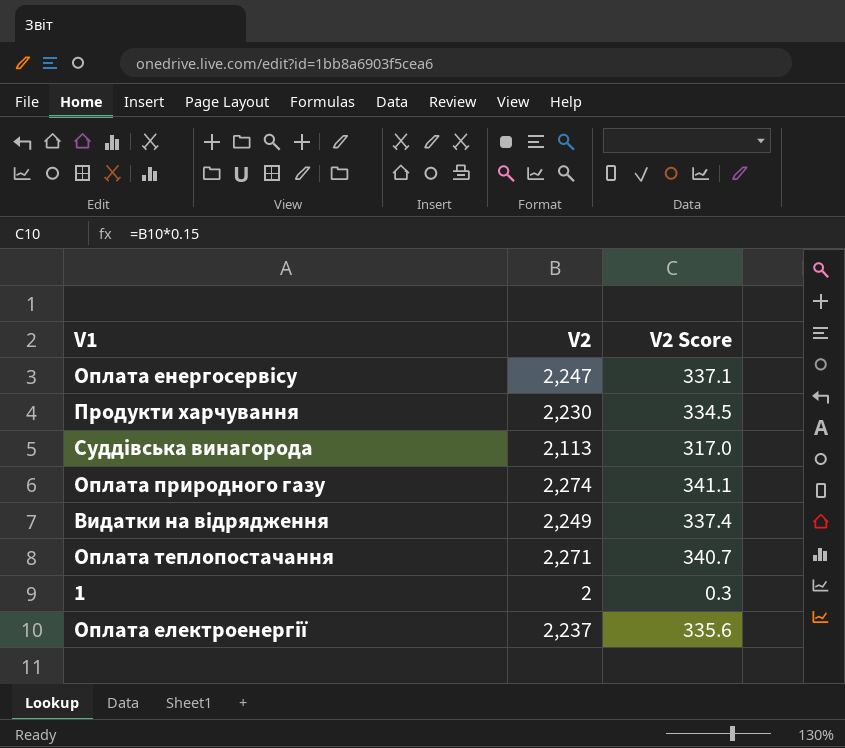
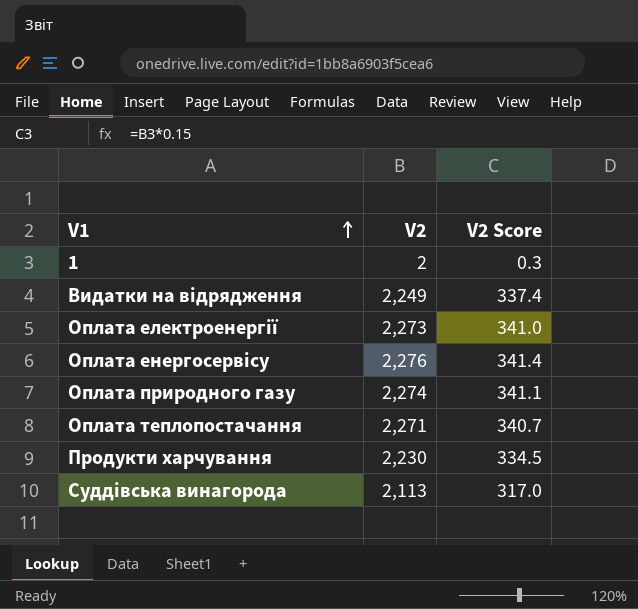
row order: none -> V1 ascending
Оплата електроенергії | V2: 2,237 -> 2,273
Оплата електроенергії | V2 Score: 335.6 -> 341.0
Оплата енергосервісу | V2: 2,247 -> 2,276
Оплата енергосервісу | V2 Score: 337.1 -> 341.4

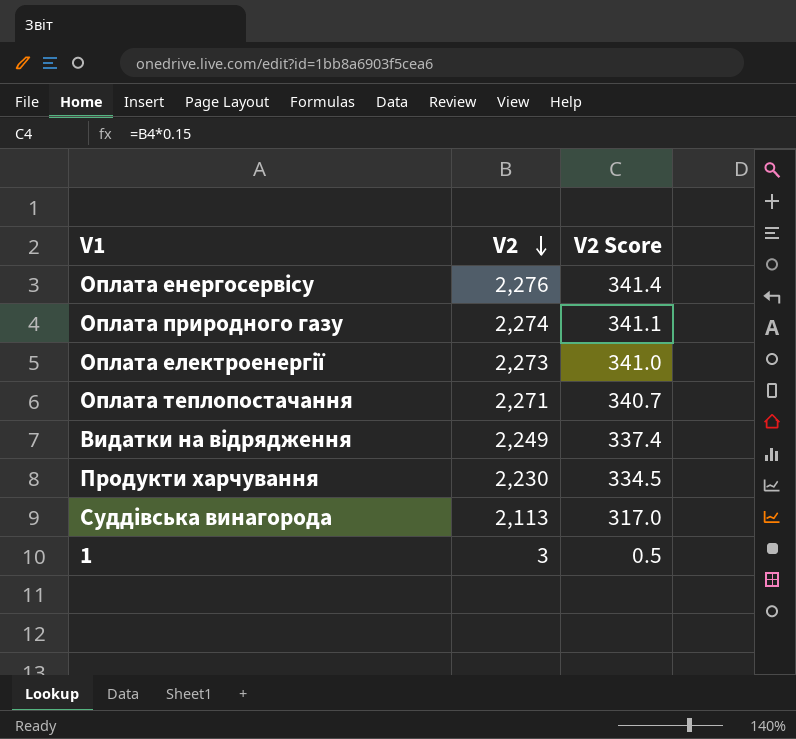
row order: V1 ascending -> V2 descending
1 | V2: 2 -> 3
1 | V2 Score: 0.3 -> 0.5

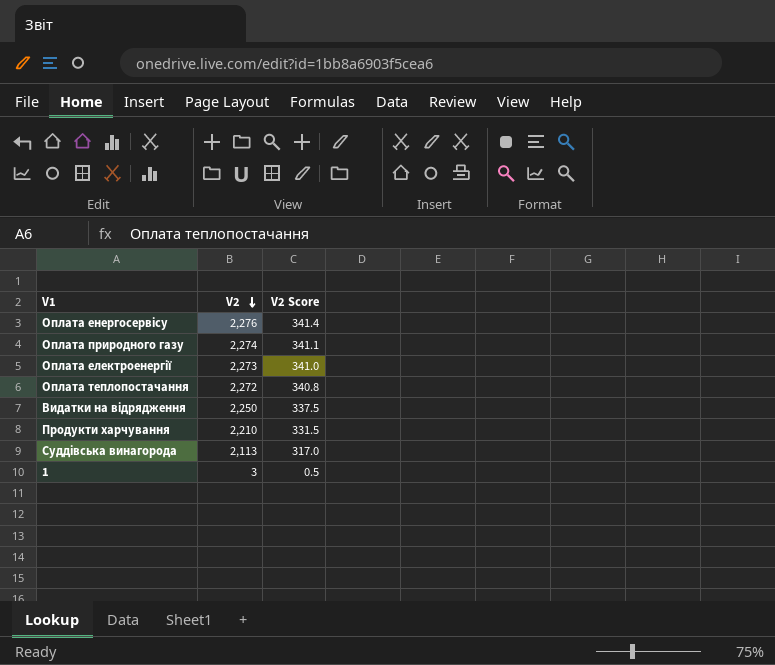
Оплата теплопостачання | V2: 2,271 -> 2,272
Оплата теплопостачання | V2 Score: 340.7 -> 340.8
Видатки на відрядження | V2: 2,249 -> 2,250
Видатки на відрядження | V2 Score: 337.4 -> 337.5
Продукти харчування | V2: 2,230 -> 2,210
Продукти харчування | V2 Score: 334.5 -> 331.5

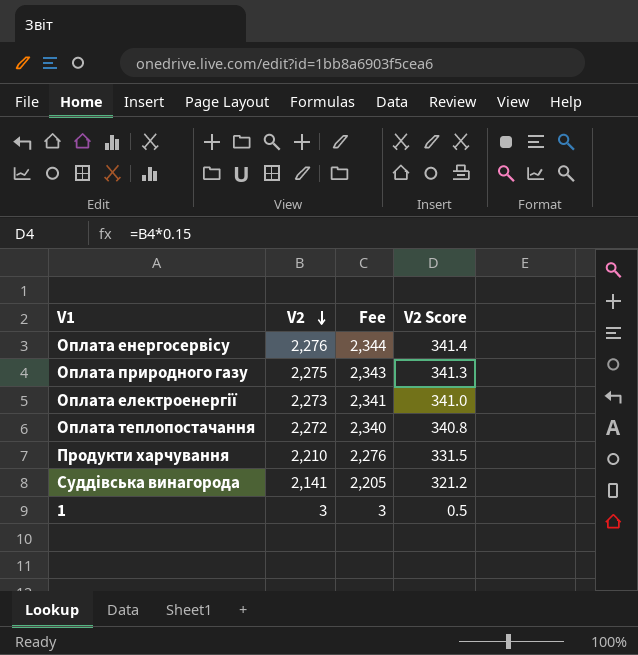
column Fee | formula: none -> [V2] * 1.03
row Видатки на відрядження: 2,250 | 337.5 -> none
Оплата природного газу | V2: 2,274 -> 2,275
Оплата природного газу | V2 Score: 341.1 -> 341.3
Суддівська винагорода | V2: 2,113 -> 2,141
Суддівська винагорода | V2 Score: 317.0 -> 321.2

